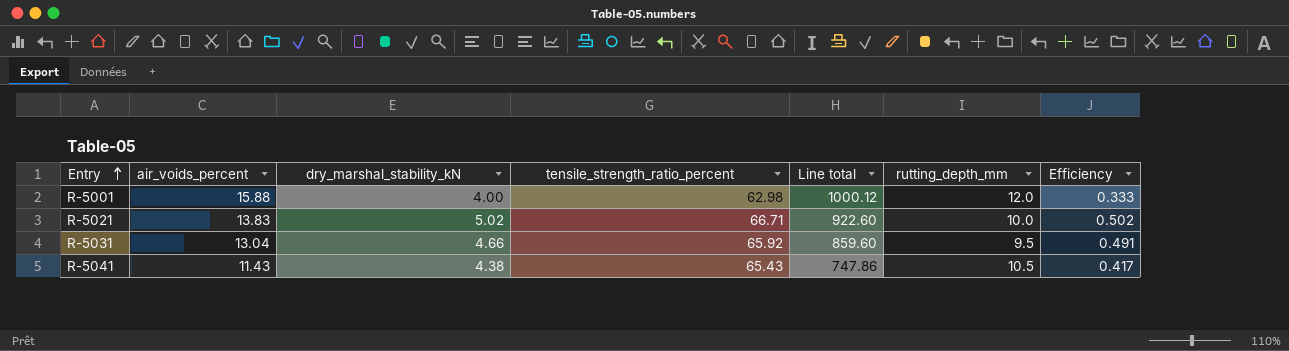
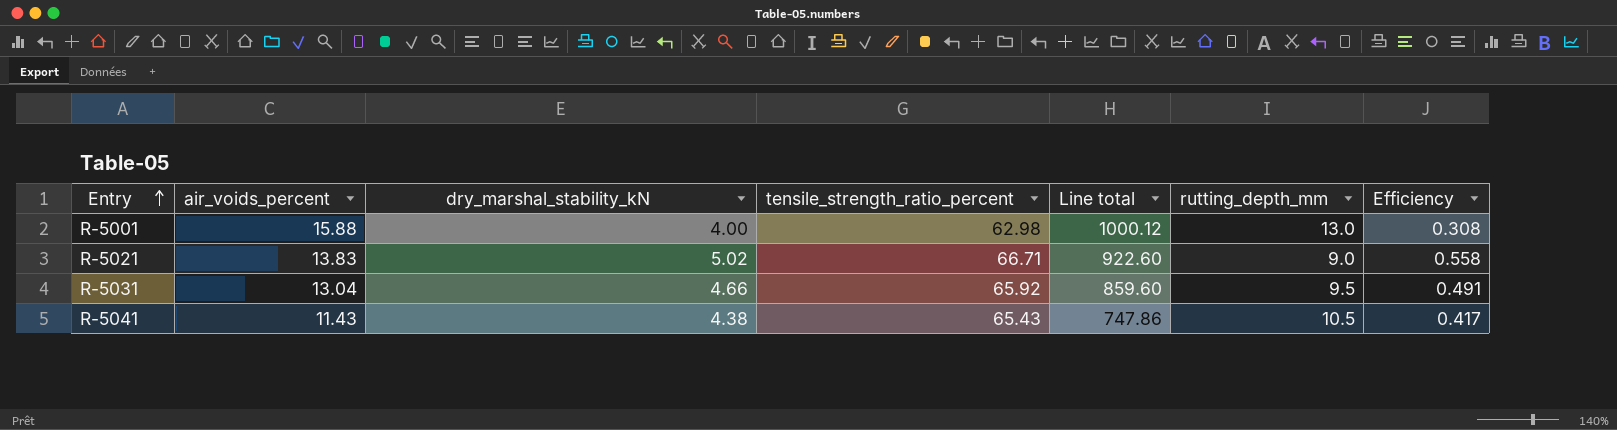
R-5001 | rutting_depth_mm: 12.0 -> 13.0
R-5001 | Efficiency: 0.333 -> 0.308
R-5021 | rutting_depth_mm: 10.0 -> 9.0
R-5021 | Efficiency: 0.502 -> 0.558

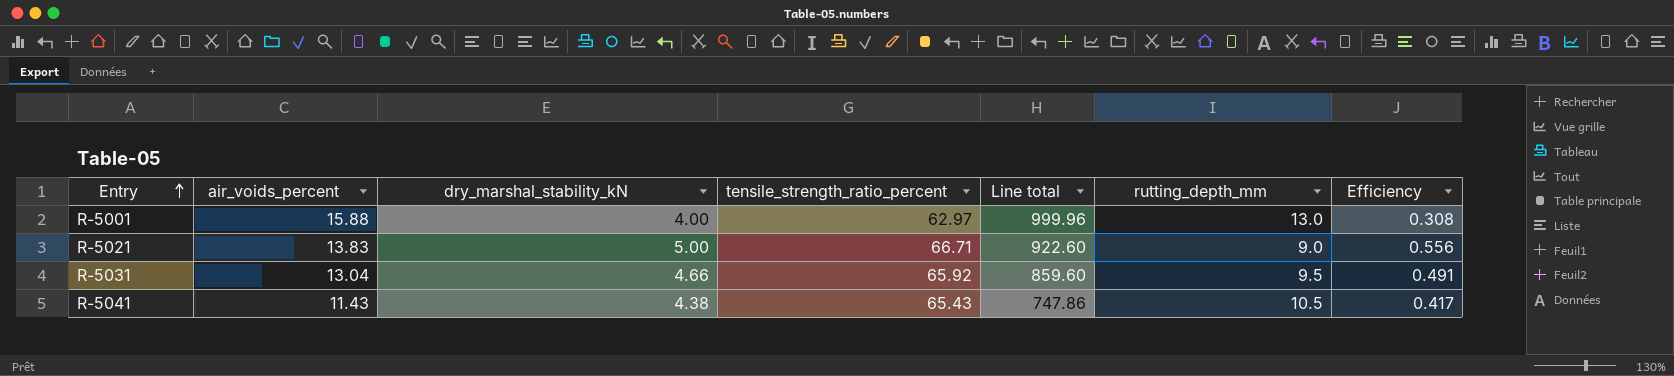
R-5001 | tensile_strength_ratio_percent: 62.98 -> 62.97
R-5001 | Line total: 1000.12 -> 999.96
R-5021 | dry_marshal_stability_kN: 5.02 -> 5.00
R-5021 | Efficiency: 0.558 -> 0.556

